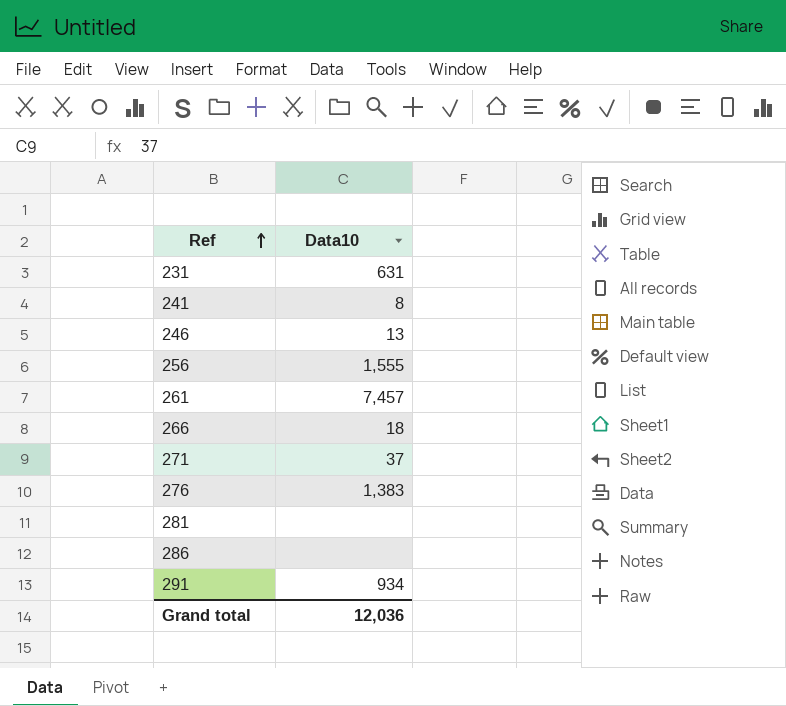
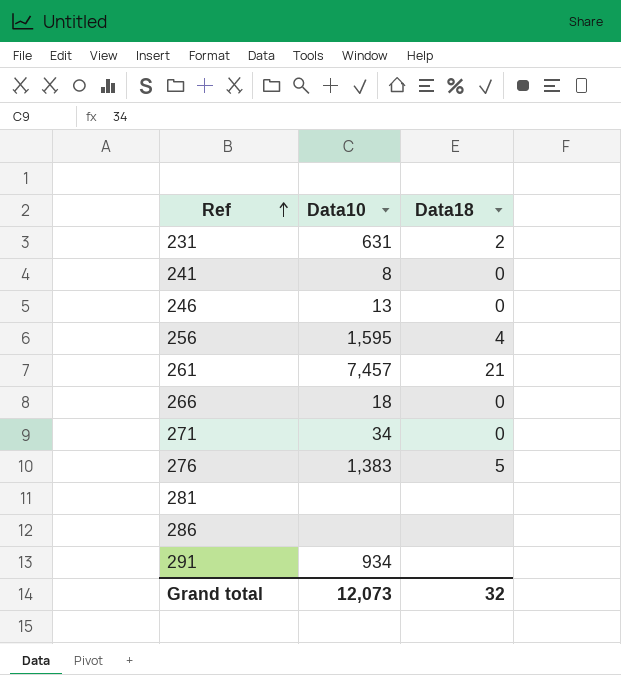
column Data18 | position: none -> 3
256 | Data10: 1,555 -> 1,595
271 | Data10: 37 -> 34
Grand total | Data10: 12,036 -> 12,073

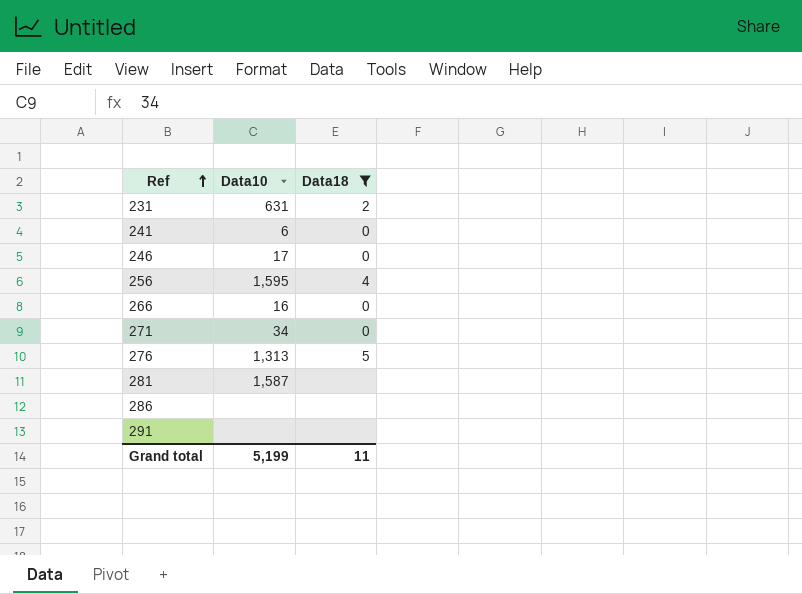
filter: none -> Data18 != 21
241 | Data10: 8 -> 6
246 | Data10: 13 -> 17
266 | Data10: 18 -> 16
276 | Data10: 1,383 -> 1,313
281 | Data10: none -> 1,587
291 | Data10: 934 -> none
Grand total | Data10: 12,073 -> 5,199
Grand total | Data18: 32 -> 11

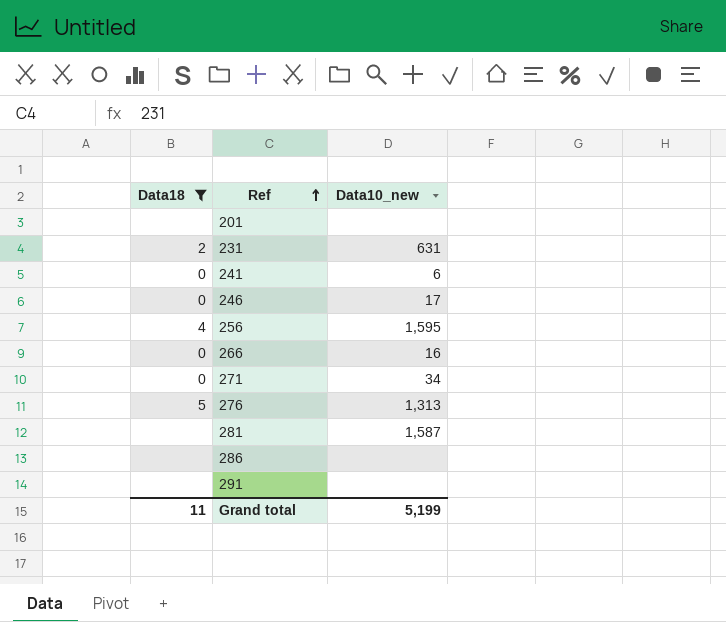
column Data18 | position: 3 -> 1
column name: Data10 -> Data10_new
row 201: none -> none | none

